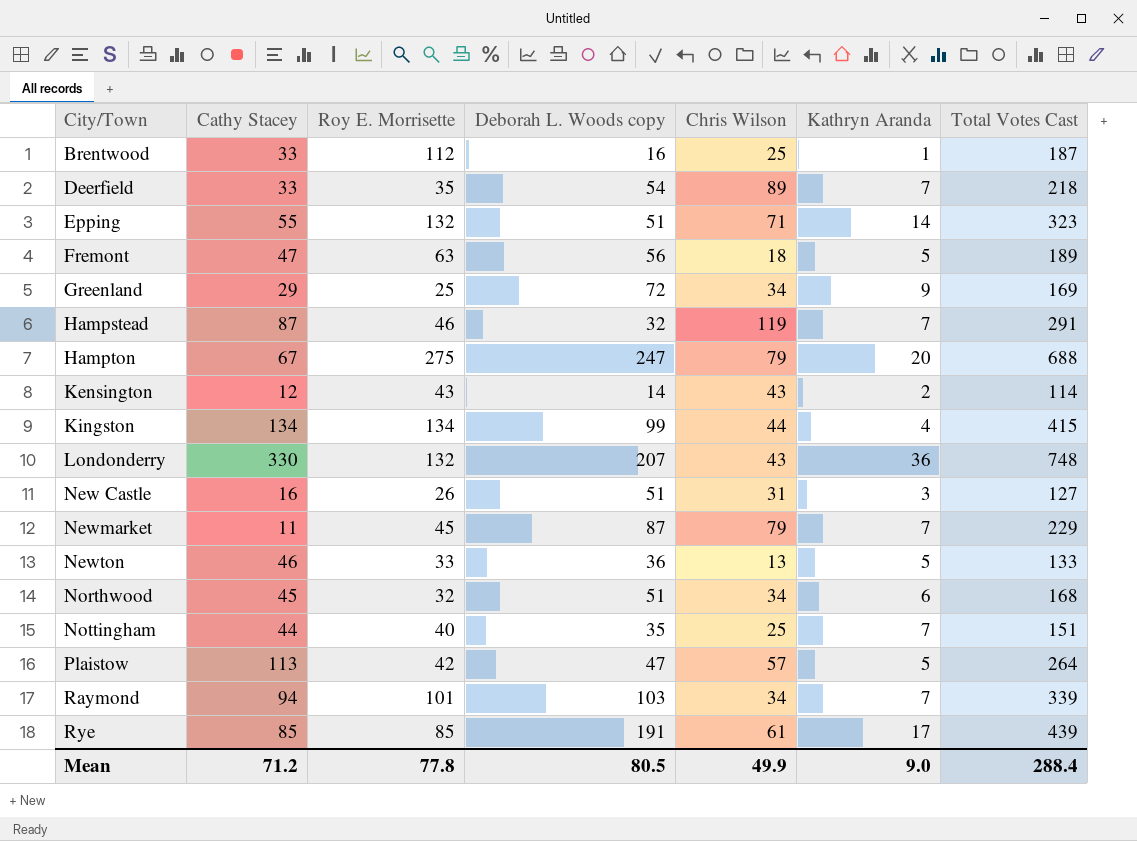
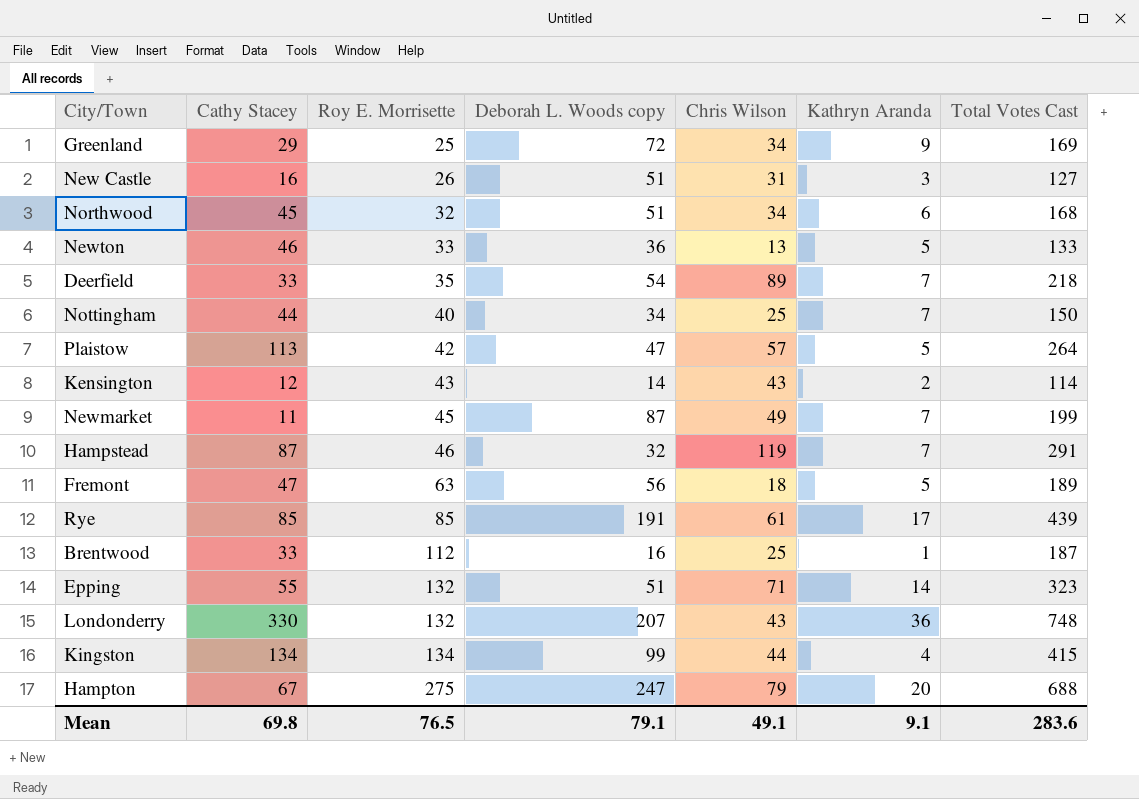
row order: City/Town ascending -> Roy E. Morrisette ascending
row Raymond: 94 | 101 | 103 | 34 | 7 | 339 -> none
Nottingham | Deborah L. Woods copy: 35 -> 34
Nottingham | Total Votes Cast: 151 -> 150
Newmarket | Chris Wilson: 79 -> 49
Newmarket | Total Votes Cast: 229 -> 199
Mean | Cathy Stacey: 71.2 -> 69.8
Mean | Roy E. Morrisette: 77.8 -> 76.5
Mean | Deborah L. Woods copy: 80.5 -> 79.1
Mean | Chris Wilson: 49.9 -> 49.1
Mean | Kathryn Aranda: 9.0 -> 9.1
Mean | Total Votes Cast: 288.4 -> 283.6

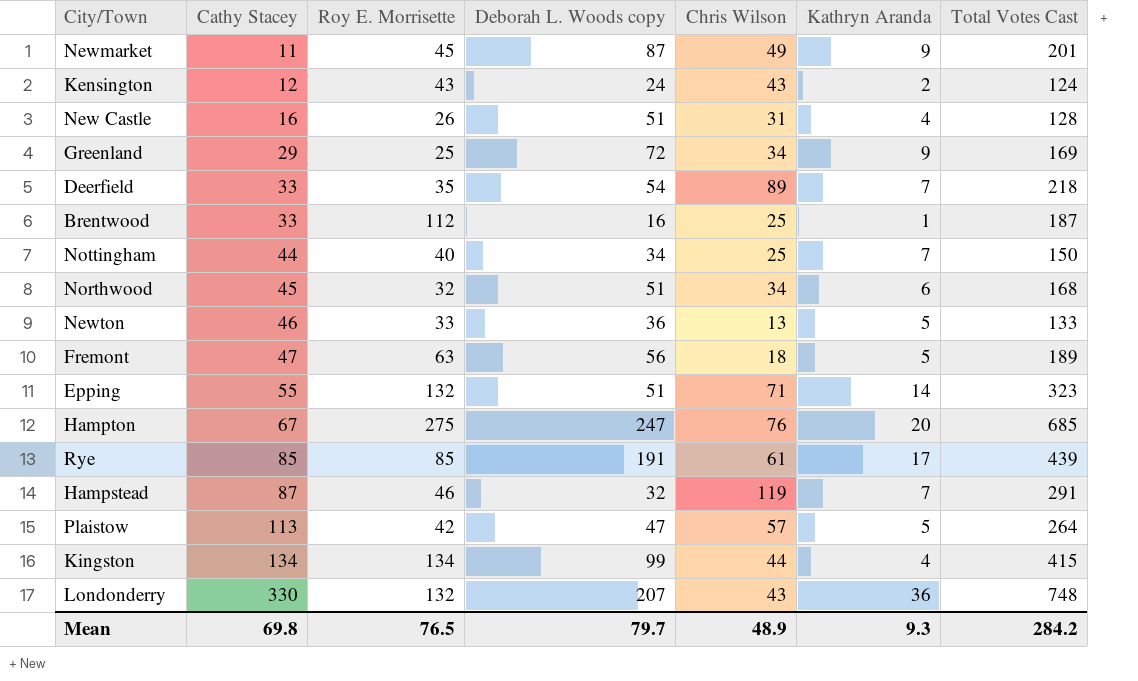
row order: Roy E. Morrisette ascending -> Cathy Stacey ascending
Newmarket | Kathryn Aranda: 7 -> 9
Newmarket | Total Votes Cast: 199 -> 201
Kensington | Deborah L. Woods copy: 14 -> 24
Kensington | Total Votes Cast: 114 -> 124
New Castle | Kathryn Aranda: 3 -> 4
New Castle | Total Votes Cast: 127 -> 128
Hampton | Chris Wilson: 79 -> 76
Hampton | Total Votes Cast: 688 -> 685
Mean | Deborah L. Woods copy: 79.1 -> 79.7
Mean | Chris Wilson: 49.1 -> 48.9
Mean | Kathryn Aranda: 9.1 -> 9.3
Mean | Total Votes Cast: 283.6 -> 284.2

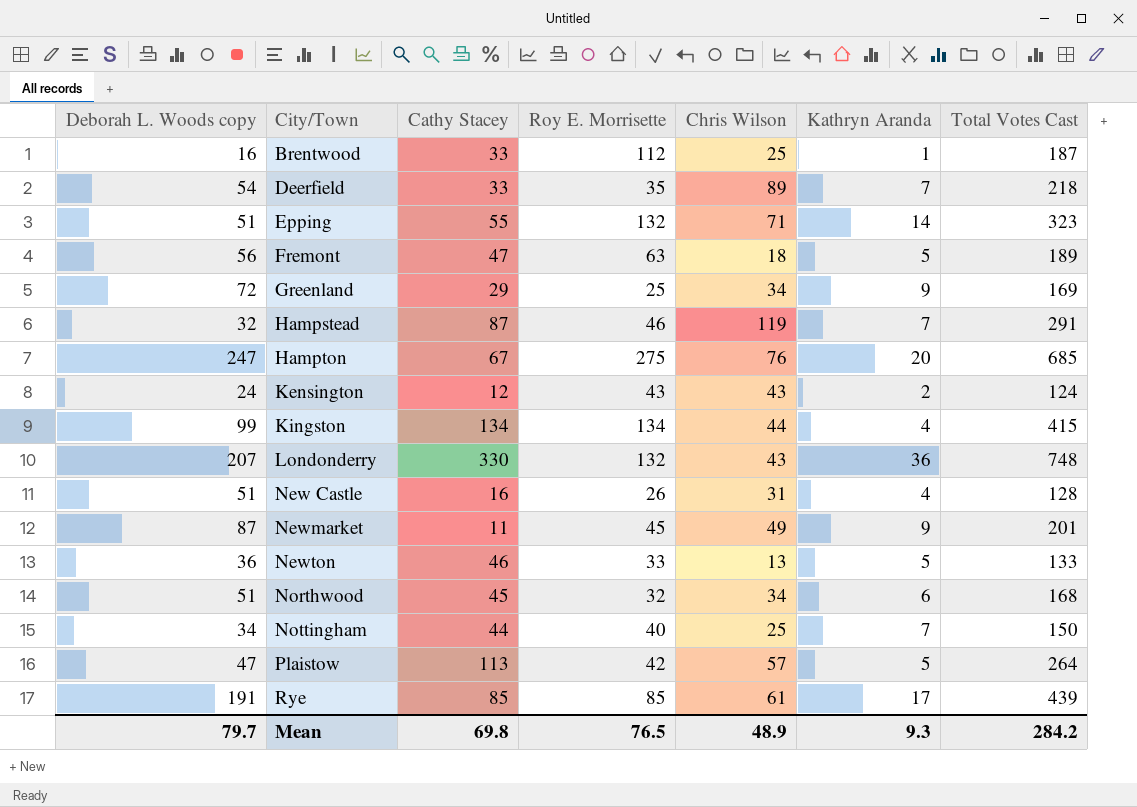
row order: Cathy Stacey ascending -> City/Town ascending
column Deborah L. Woods copy | position: 4 -> 1

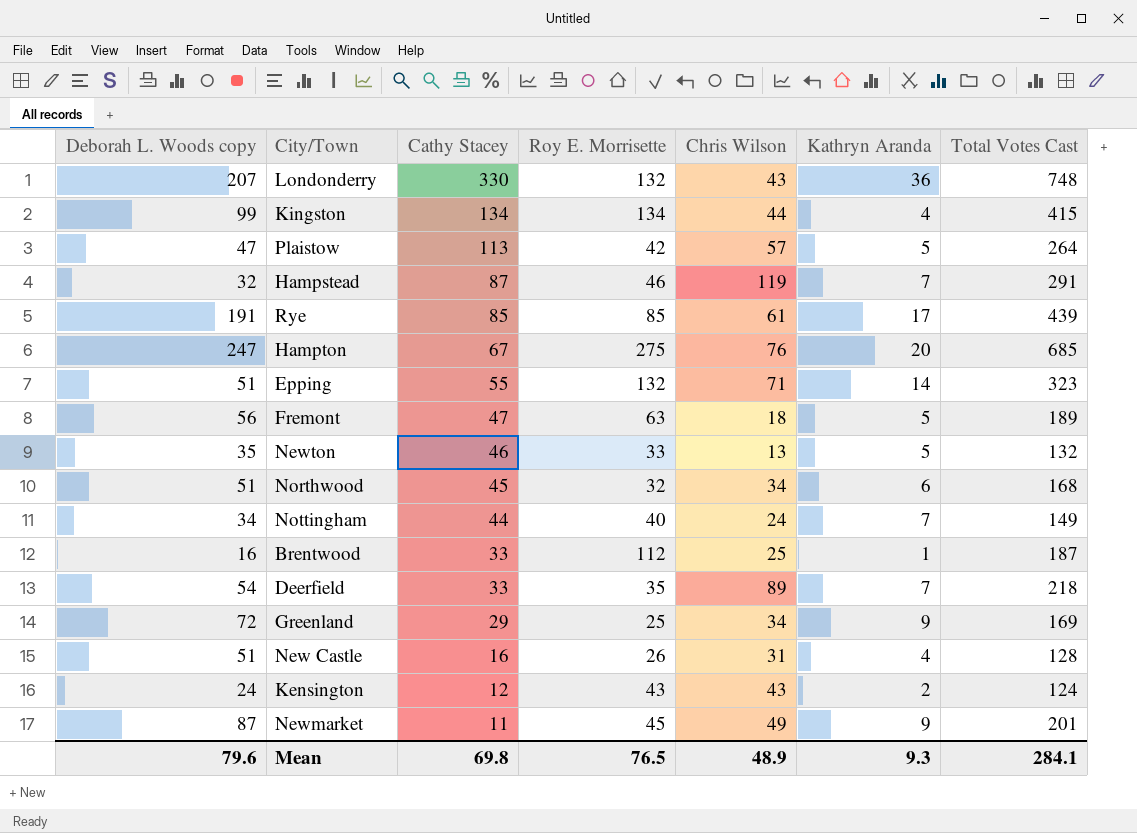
row order: City/Town ascending -> Cathy Stacey descending
Newton | Deborah L. Woods copy: 36 -> 35
Newton | Total Votes Cast: 133 -> 132
Nottingham | Chris Wilson: 25 -> 24
Nottingham | Total Votes Cast: 150 -> 149
Mean | Deborah L. Woods copy: 79.7 -> 79.6
Mean | Total Votes Cast: 284.2 -> 284.1

